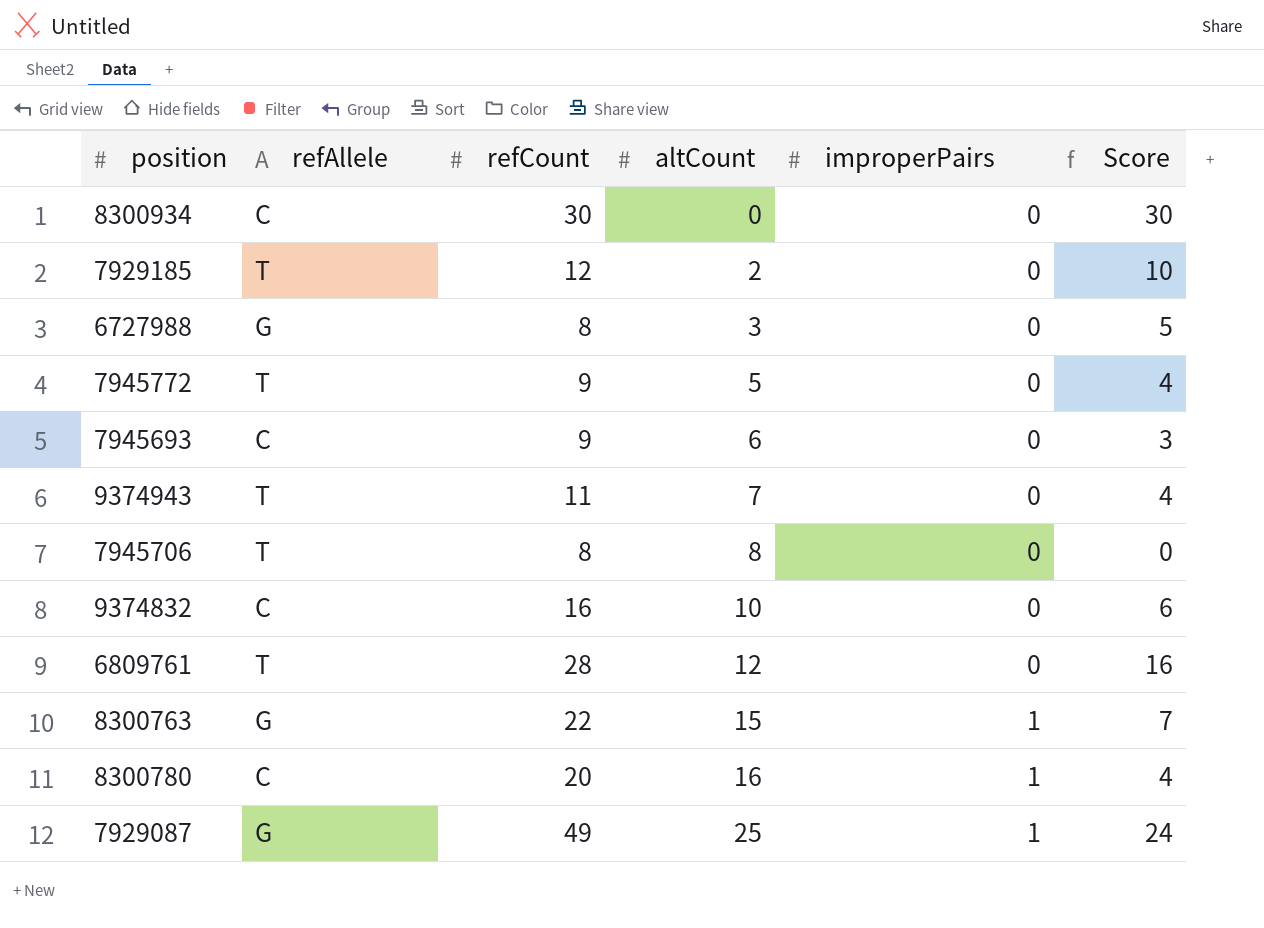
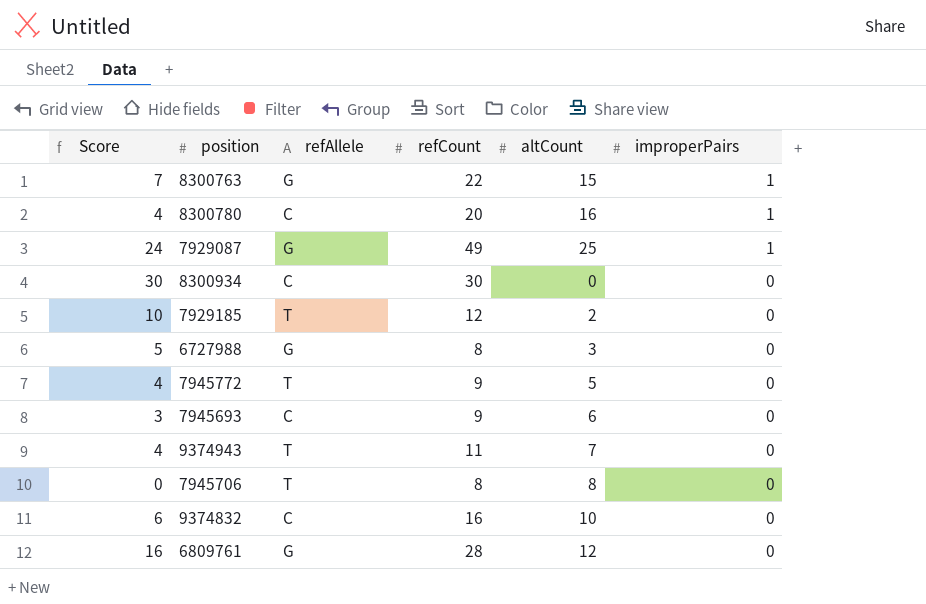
row order: altCount ascending -> improperPairs descending
column Score | position: 6 -> 1
6809761 | refAllele: T -> G

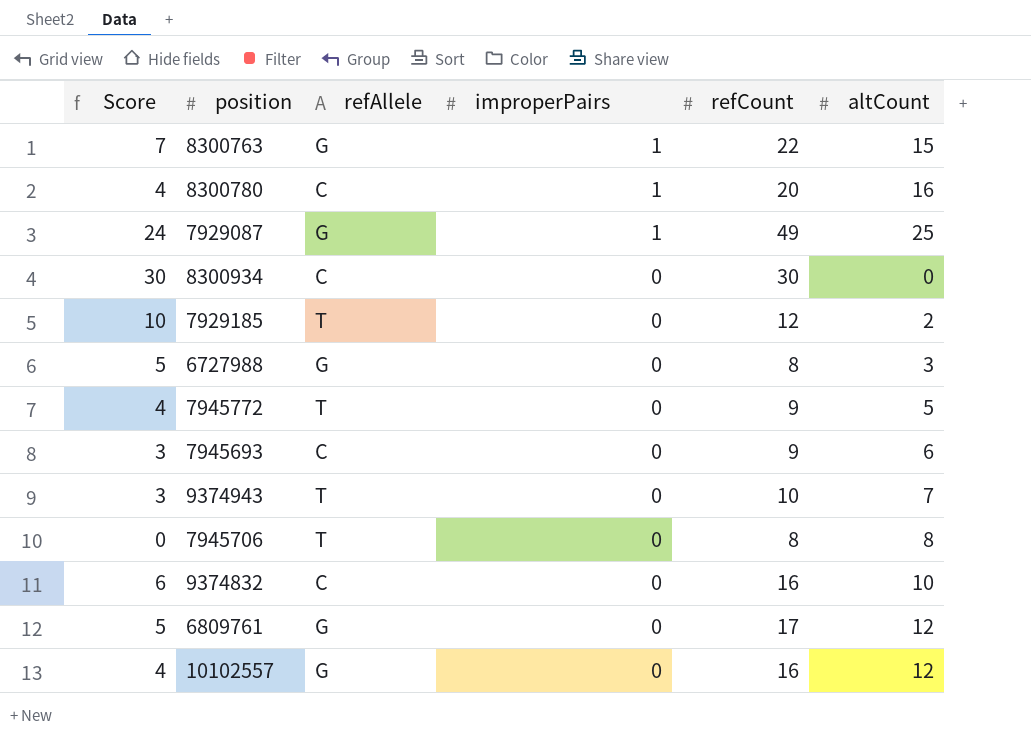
column improperPairs | position: 6 -> 4
9374943 | Score: 4 -> 3
9374943 | refCount: 11 -> 10
6809761 | Score: 16 -> 5
6809761 | refCount: 28 -> 17
row 10102557: none -> 4 | G | 0 | 16 | 12

